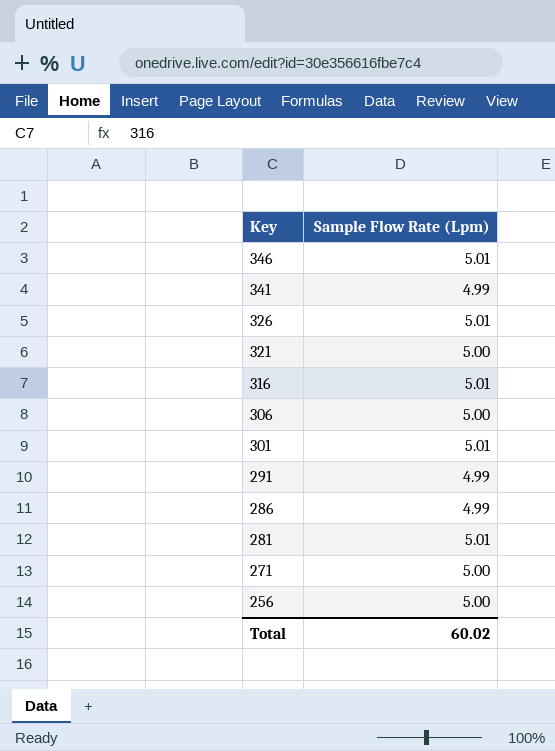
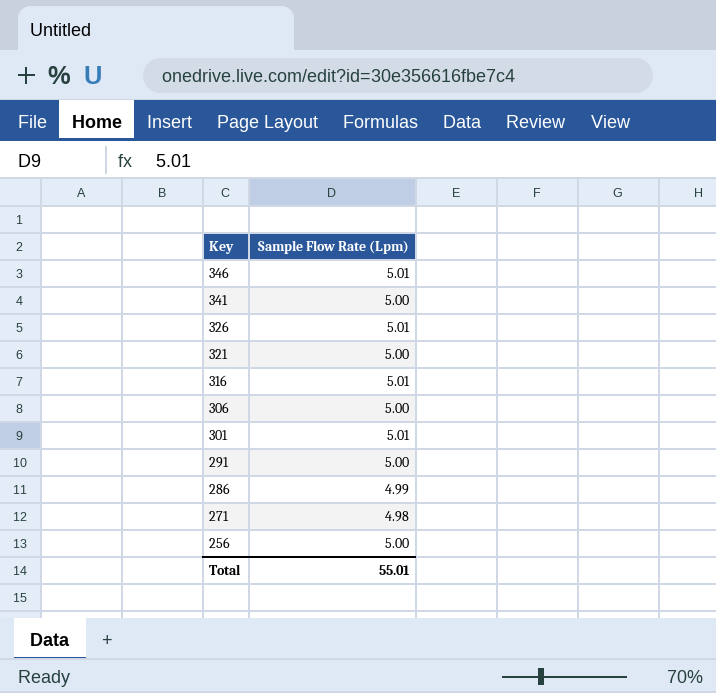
row 281: 5.01 -> none
341 | Sample Flow Rate (Lpm): 4.99 -> 5.00
291 | Sample Flow Rate (Lpm): 4.99 -> 5.00
271 | Sample Flow Rate (Lpm): 5.00 -> 4.98
Total | Sample Flow Rate (Lpm): 60.02 -> 55.01

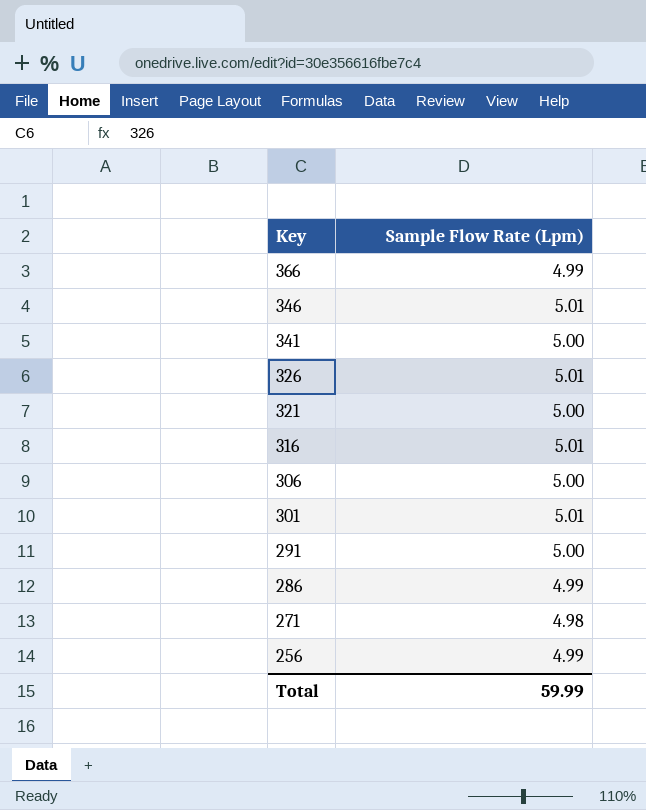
row 366: none -> 4.99
256 | Sample Flow Rate (Lpm): 5.00 -> 4.99
Total | Sample Flow Rate (Lpm): 55.01 -> 59.99

